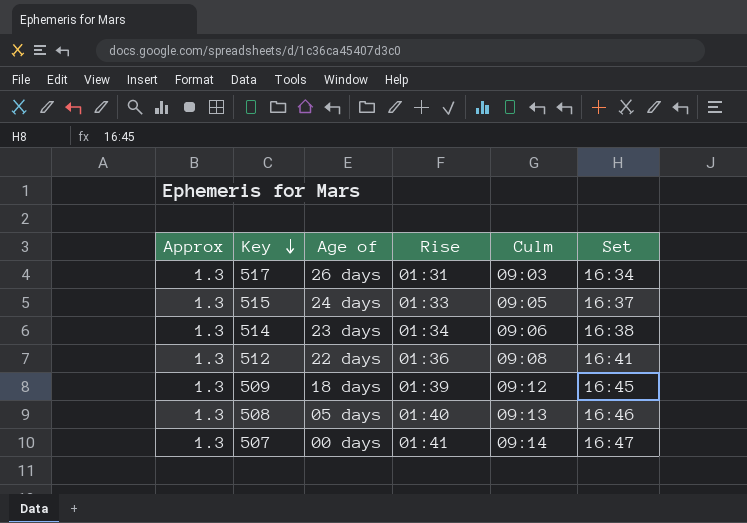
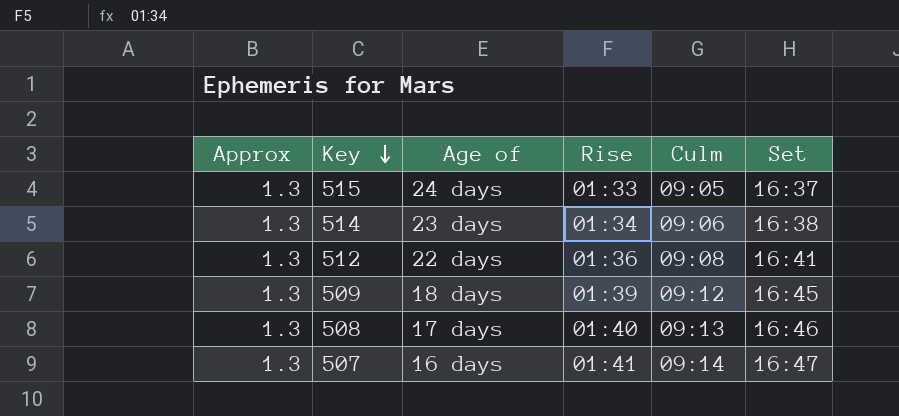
row 517: 1.3 | 26 days | 01:31 | 09:03 | 16:34 -> none
508 | Age of: 05 days -> 17 days
507 | Age of: 00 days -> 16 days

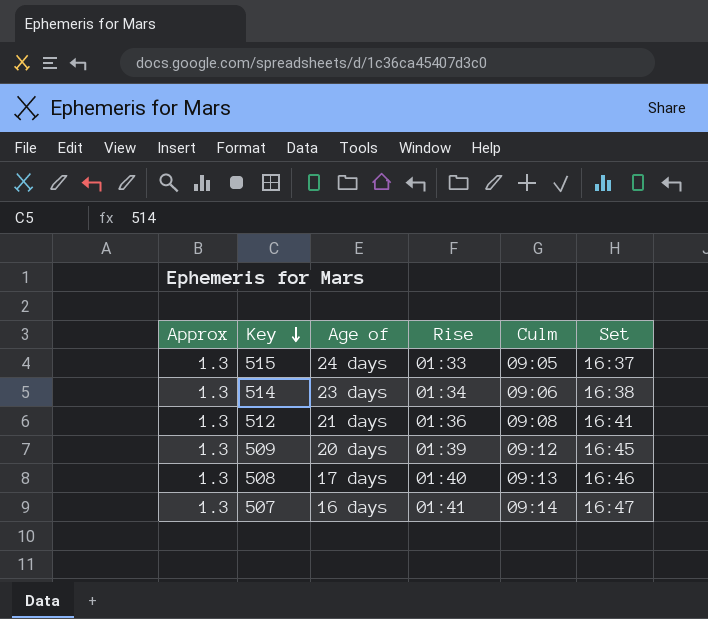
512 | Age of: 22 days -> 21 days
509 | Age of: 18 days -> 20 days

